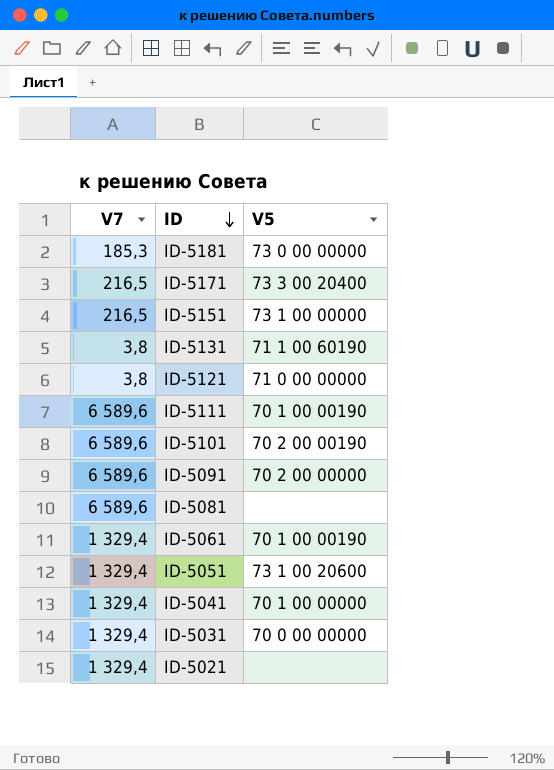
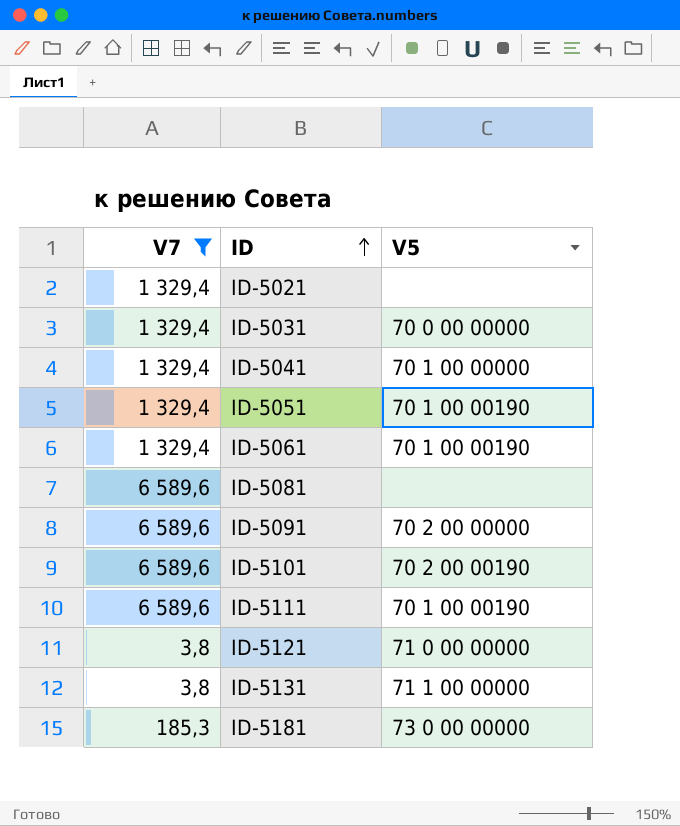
filter: none -> V7 != 216,5
row order: ID descending -> ID ascending
ID-5051 | V5: 73 1 00 20600 -> 70 1 00 00190
ID-5131 | V5: 71 1 00 60190 -> 71 1 00 00000

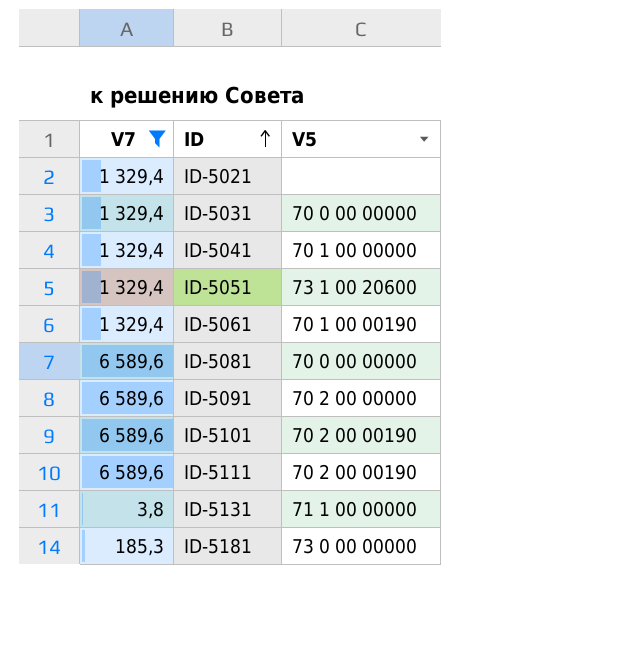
row ID-5121: 3,8 | 71 0 00 00000 -> none
ID-5051 | V5: 70 1 00 00190 -> 73 1 00 20600
ID-5081 | V5: none -> 70 0 00 00000
ID-5111 | V5: 70 1 00 00190 -> 70 2 00 00190

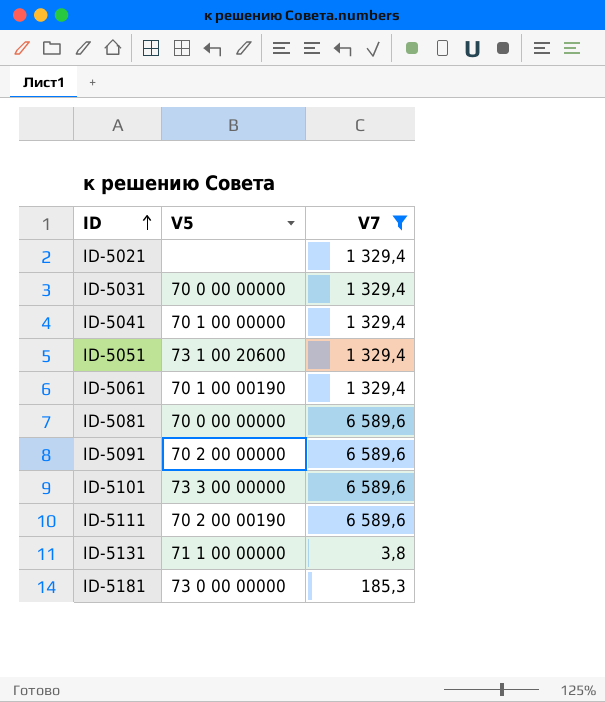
column V7 | position: 1 -> 3
ID-5101 | V5: 70 2 00 00190 -> 73 3 00 00000

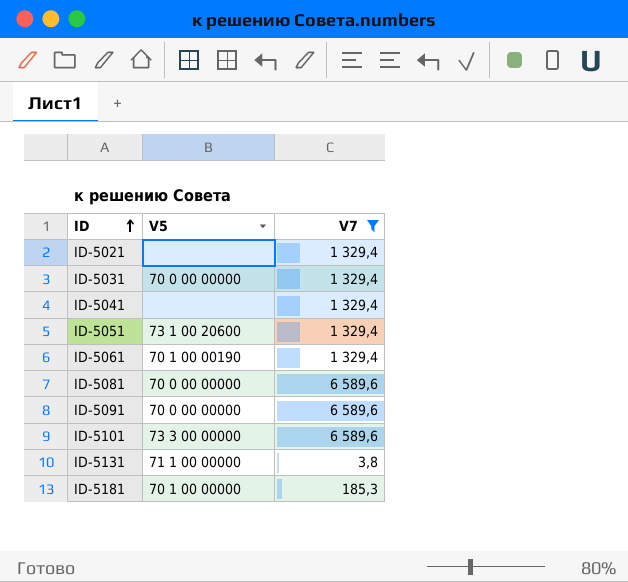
row ID-5111: 70 2 00 00190 | 6 589,6 -> none
ID-5041 | V5: 70 1 00 00000 -> none
ID-5091 | V5: 70 2 00 00000 -> 70 0 00 00000
ID-5181 | V5: 73 0 00 00000 -> 70 1 00 00000

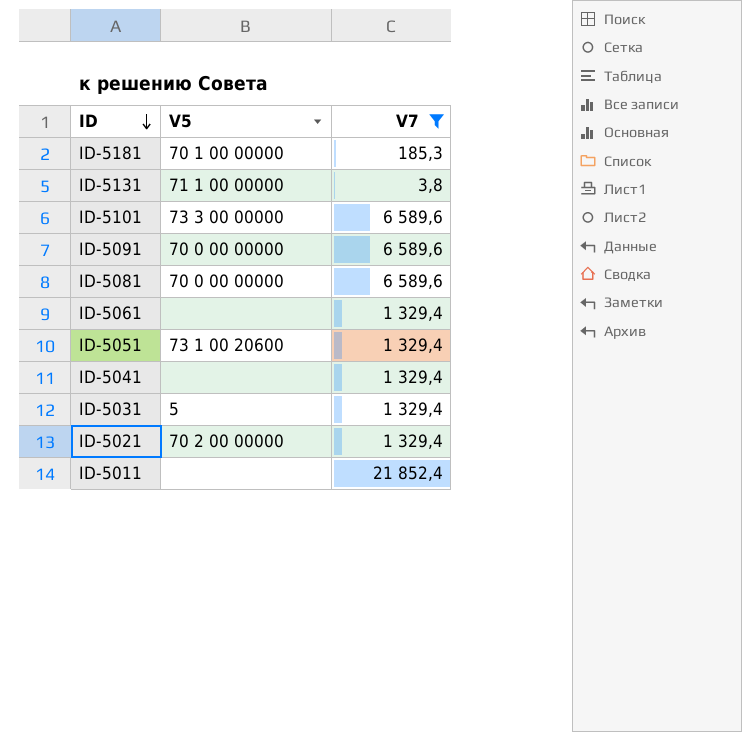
row order: ID ascending -> ID descending
ID-5061 | V5: 70 1 00 00190 -> none
ID-5031 | V5: 70 0 00 00000 -> 5
ID-5021 | V5: none -> 70 2 00 00000
row ID-5011: none -> none | 21 852,4

